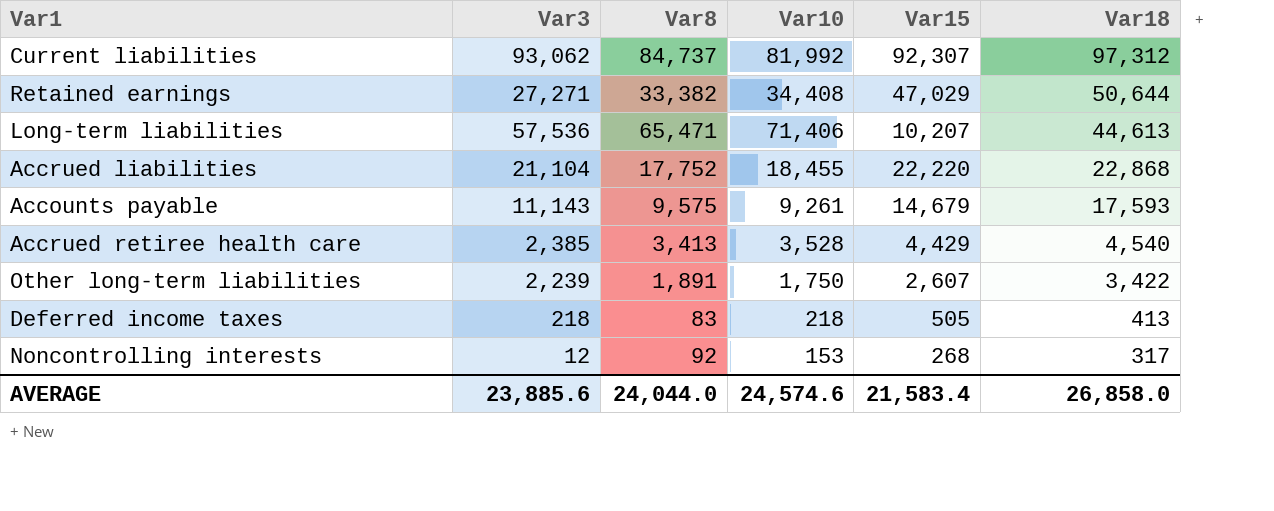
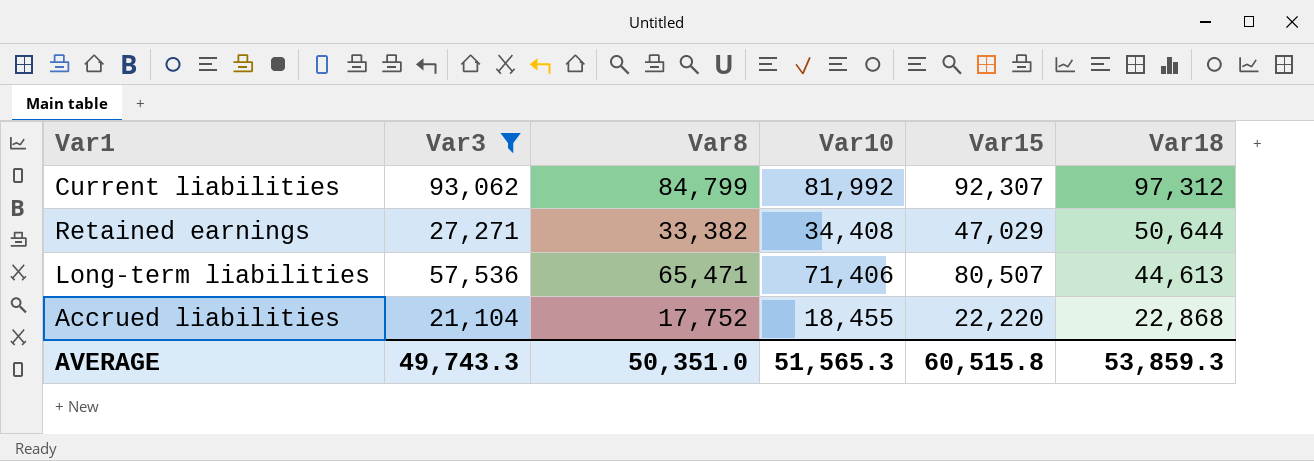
filter: none -> Var3 >= 21,104
Current liabilities | Var8: 84,737 -> 84,799
Long-term liabilities | Var15: 10,207 -> 80,507
AVERAGE | Var3: 23,885.6 -> 49,743.3
AVERAGE | Var8: 24,044.0 -> 50,351.0
AVERAGE | Var10: 24,574.6 -> 51,565.3
AVERAGE | Var15: 21,583.4 -> 60,515.8
AVERAGE | Var18: 26,858.0 -> 53,859.3

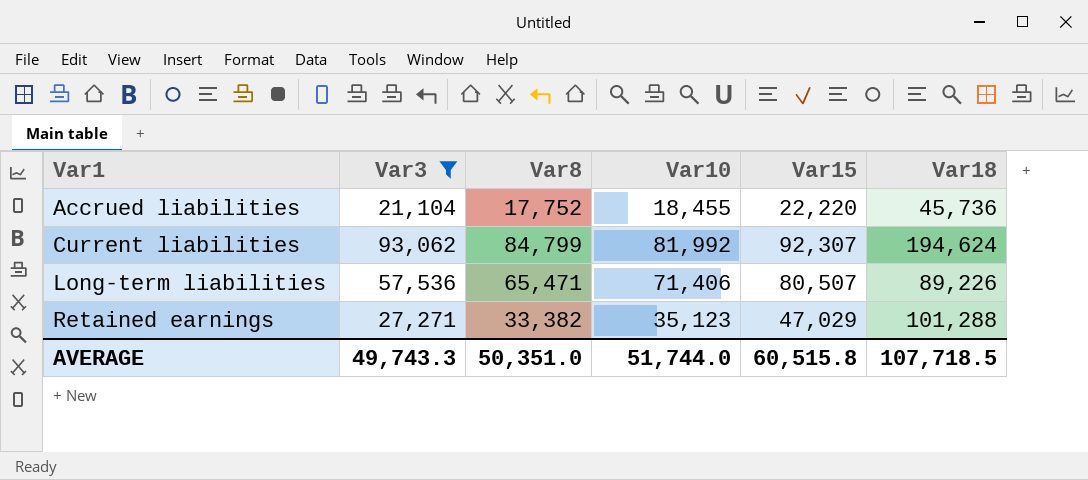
row order: Var18 descending -> Var1 ascending
Accrued liabilities | Var18: 22,868 -> 45,736
Current liabilities | Var18: 97,312 -> 194,624
Long-term liabilities | Var18: 44,613 -> 89,226
Retained earnings | Var10: 34,408 -> 35,123
Retained earnings | Var18: 50,644 -> 101,288
AVERAGE | Var10: 51,565.3 -> 51,744.0
AVERAGE | Var18: 53,859.3 -> 107,718.5

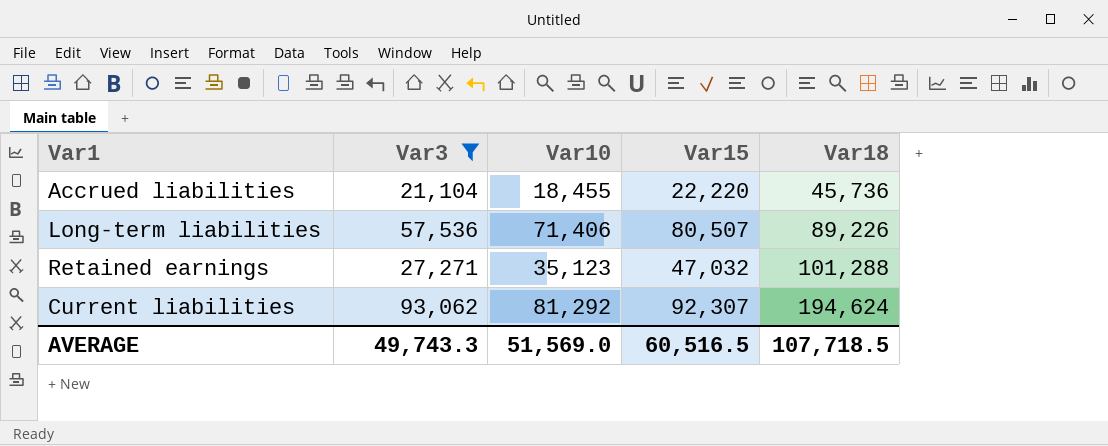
row order: Var1 ascending -> Var18 ascending
column Var8 | position: 3 -> none
Retained earnings | Var15: 47,029 -> 47,032
Current liabilities | Var10: 81,992 -> 81,292
AVERAGE | Var10: 51,744.0 -> 51,569.0
AVERAGE | Var15: 60,515.8 -> 60,516.5

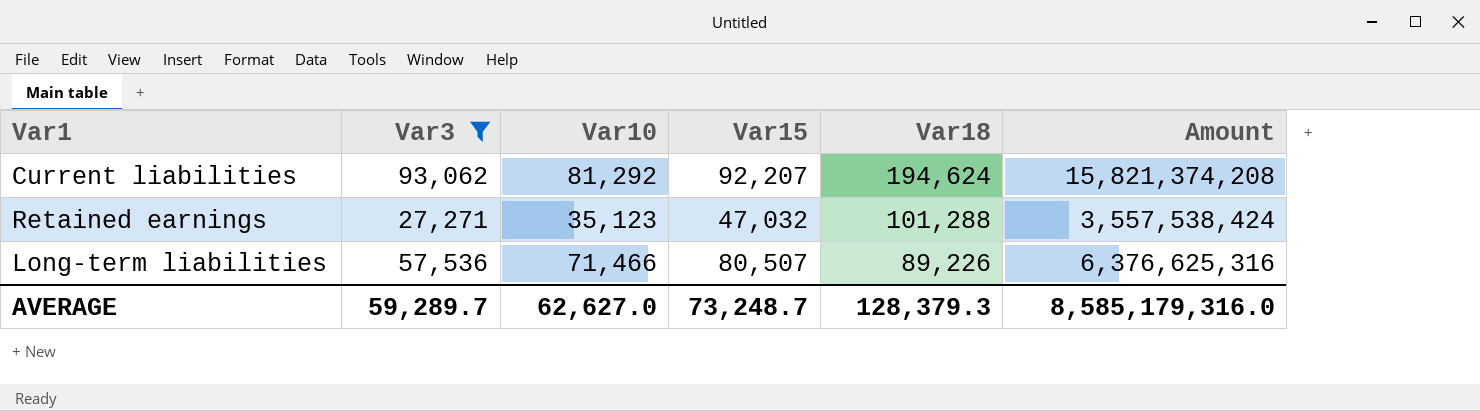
row order: Var18 ascending -> Var18 descending
column Amount | formula: none -> [Var10] * [Var18]
row Accrued liabilities: 21,104 | 18,455 | 22,220 | 45,736 -> none
Current liabilities | Var15: 92,307 -> 92,207
Long-term liabilities | Var10: 71,406 -> 71,466
AVERAGE | Var3: 49,743.3 -> 59,289.7
AVERAGE | Var10: 51,569.0 -> 62,627.0
AVERAGE | Var15: 60,516.5 -> 73,248.7
AVERAGE | Var18: 107,718.5 -> 128,379.3

